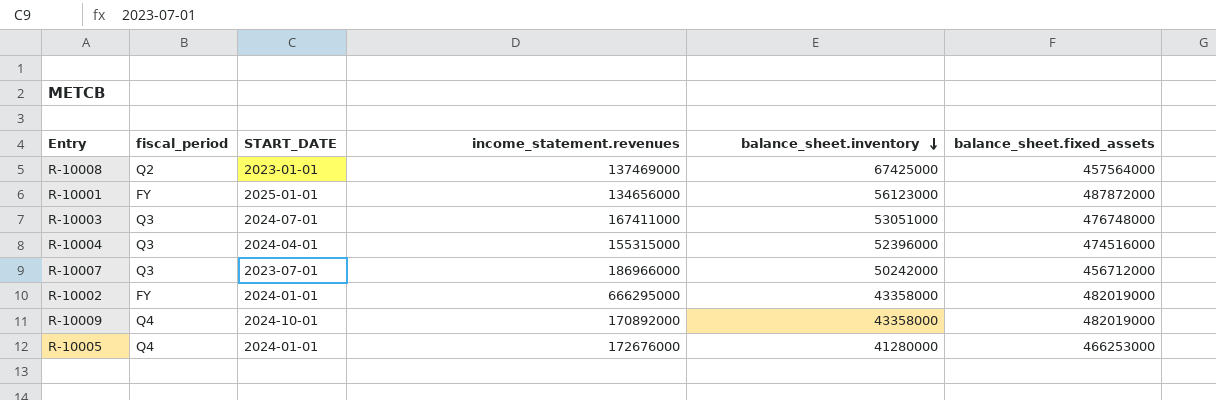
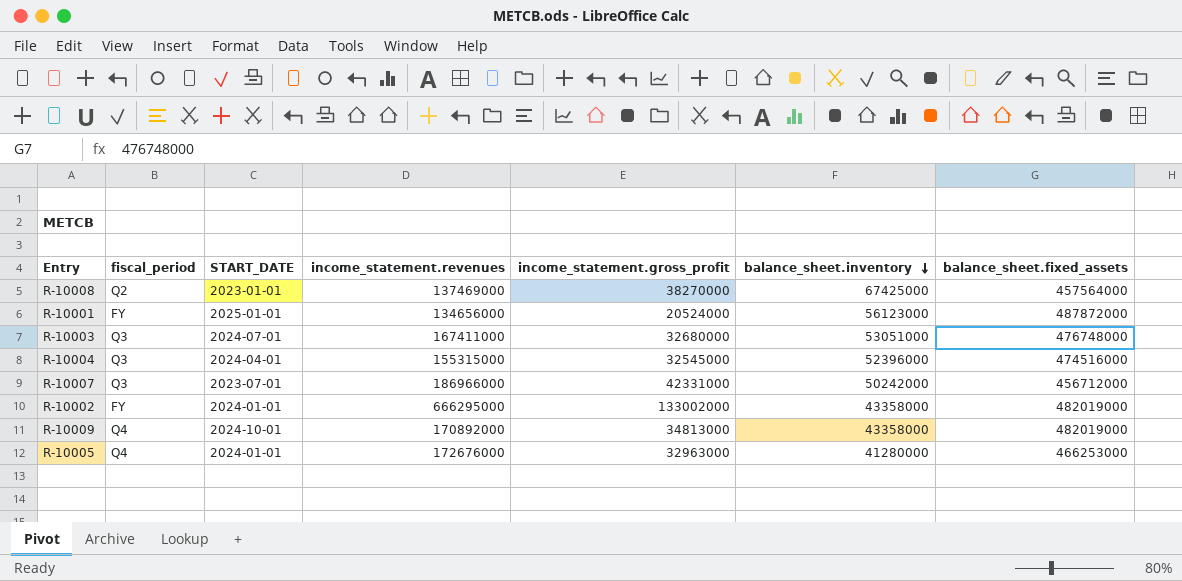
column income_statement.gross_profit | position: none -> 5

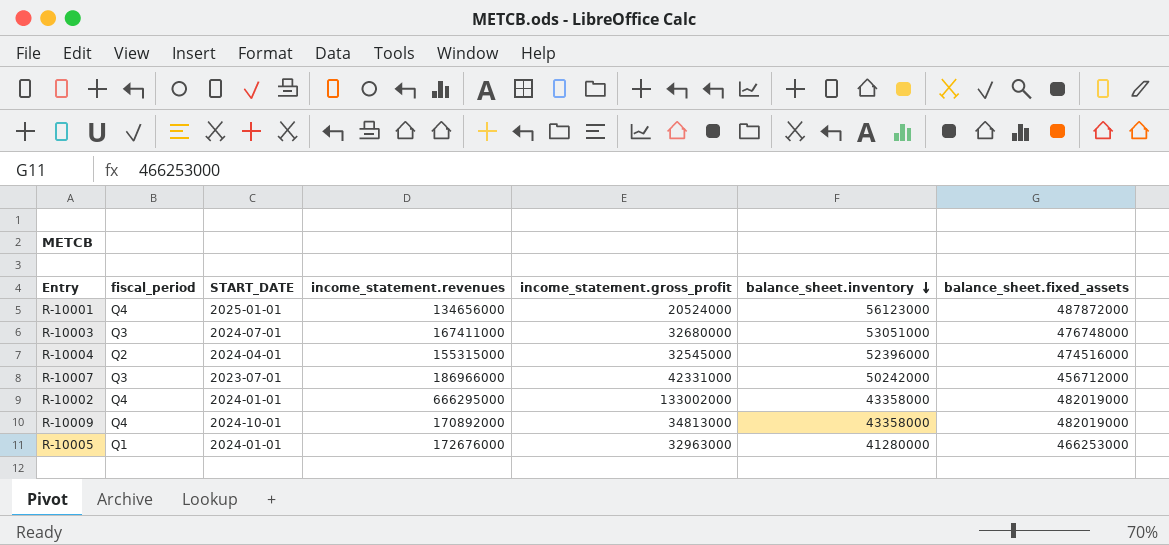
row R-10008: Q2 | 2023-01-01 | 137469000 | 38270000 | 67425000 | 457564000 -> none
R-10001 | fiscal_period: FY -> Q4
R-10004 | fiscal_period: Q3 -> Q2
R-10002 | fiscal_period: FY -> Q4
R-10005 | fiscal_period: Q4 -> Q1

